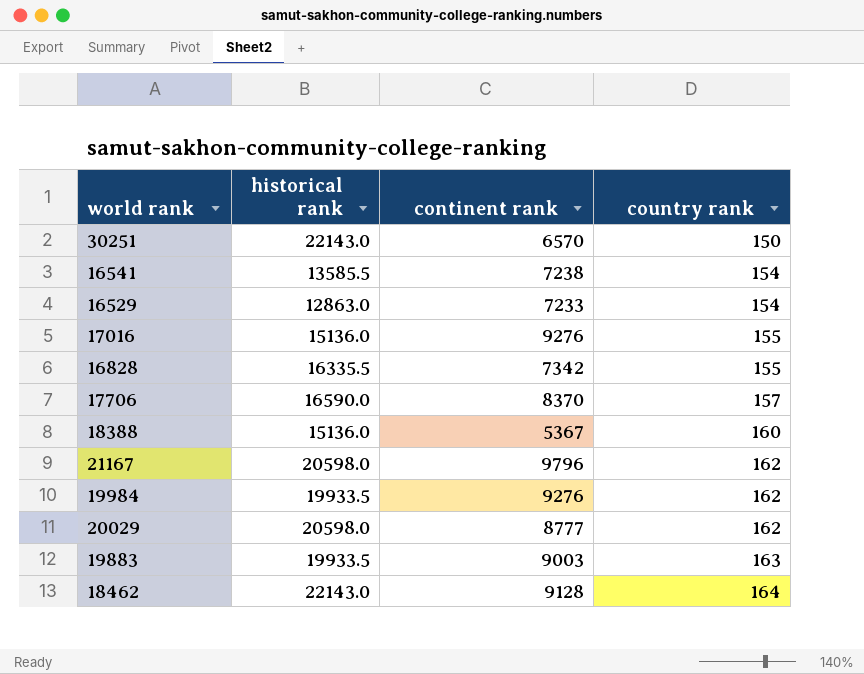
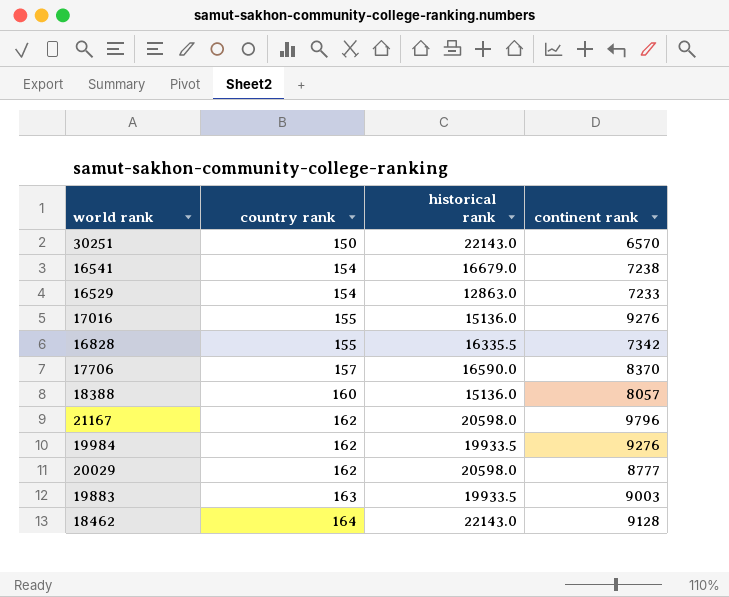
column country rank | position: 4 -> 2
16541 | historical rank: 13585.5 -> 16679.0
18388 | continent rank: 5367 -> 8057

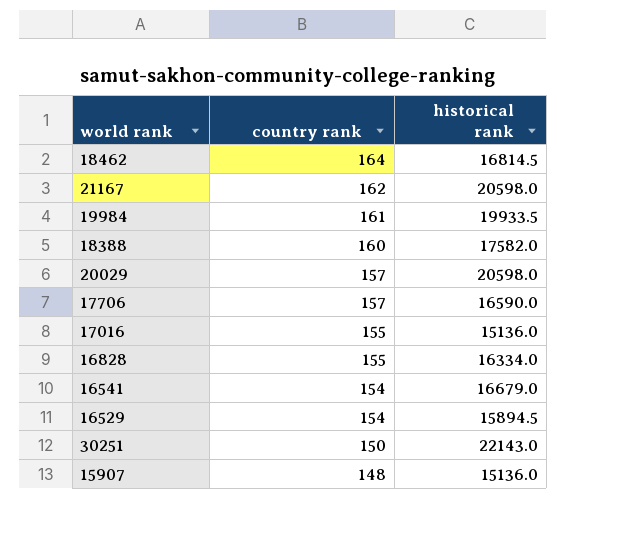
row order: country rank ascending -> country rank descending
column continent rank | position: 4 -> none
row 19883: 163 | 19933.5 | 9003 -> none
18462 | historical rank: 22143.0 -> 16814.5
19984 | country rank: 162 -> 161
18388 | historical rank: 15136.0 -> 17582.0
20029 | country rank: 162 -> 157
16828 | historical rank: 16335.5 -> 16334.0
16529 | historical rank: 12863.0 -> 15894.5
row 15907: none -> 148 | 15136.0

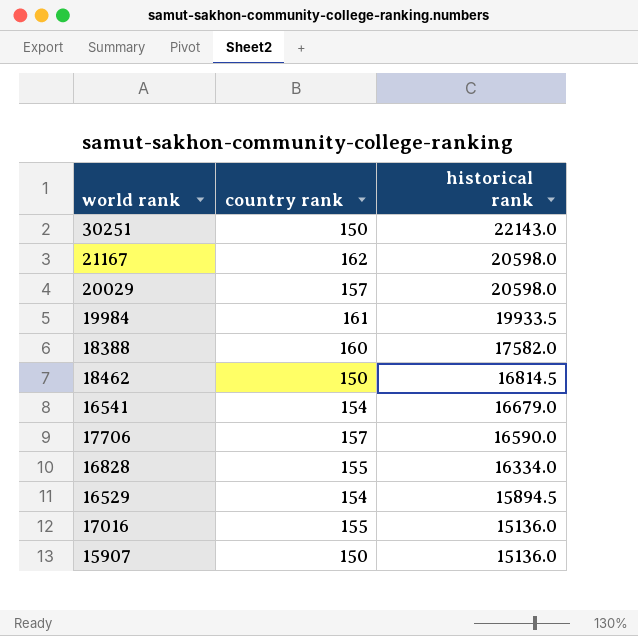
row order: country rank descending -> historical rank descending
18462 | country rank: 164 -> 150
15907 | country rank: 148 -> 150

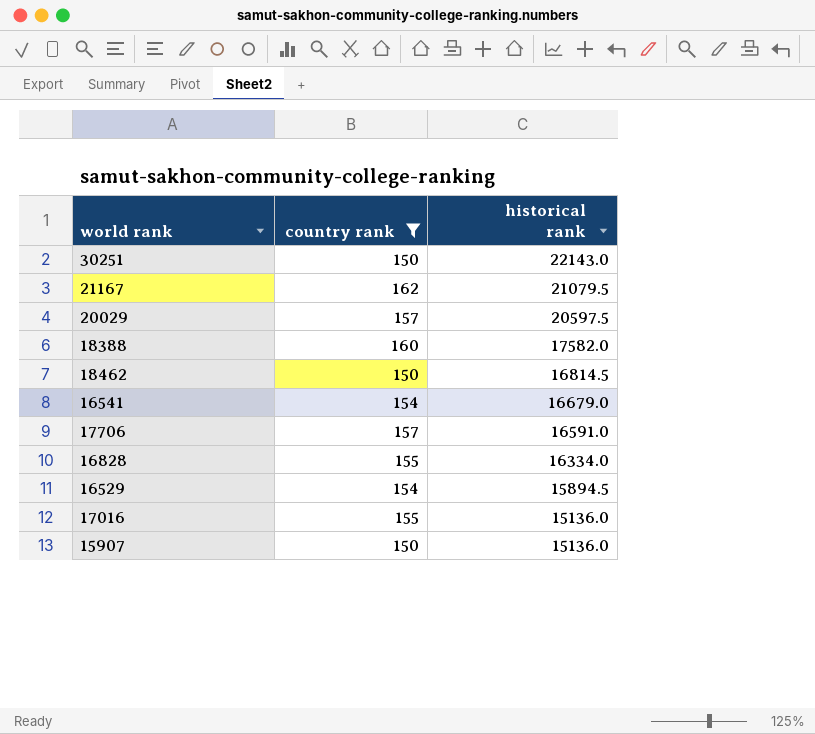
filter: none -> country rank != 161
21167 | historical rank: 20598.0 -> 21079.5
20029 | historical rank: 20598.0 -> 20597.5
17706 | historical rank: 16590.0 -> 16591.0

